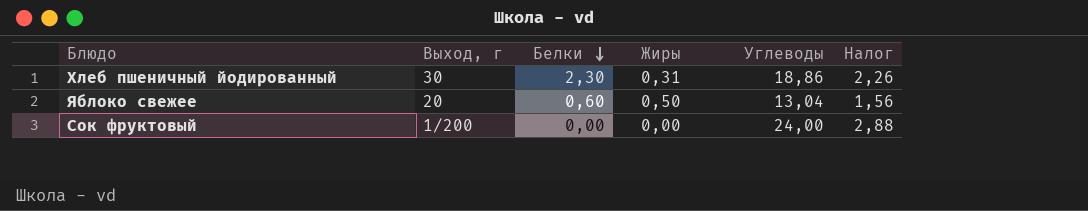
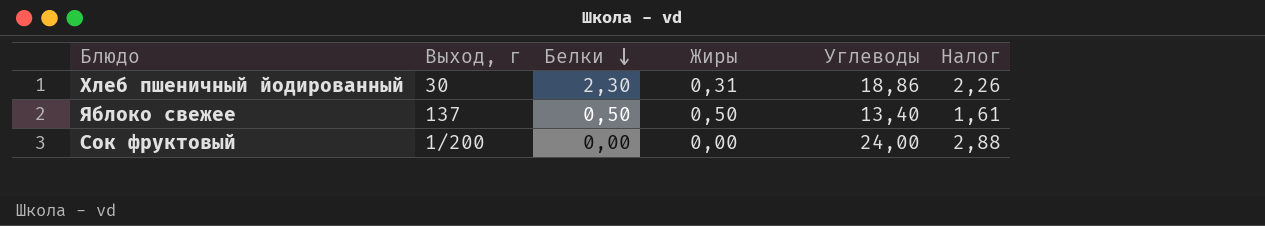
Яблоко свежее | Выход, г: 20 -> 137
Яблоко свежее | Белки: 0,60 -> 0,50
Яблоко свежее | Углеводы: 13,04 -> 13,40
Яблоко свежее | Налог: 1,56 -> 1,61

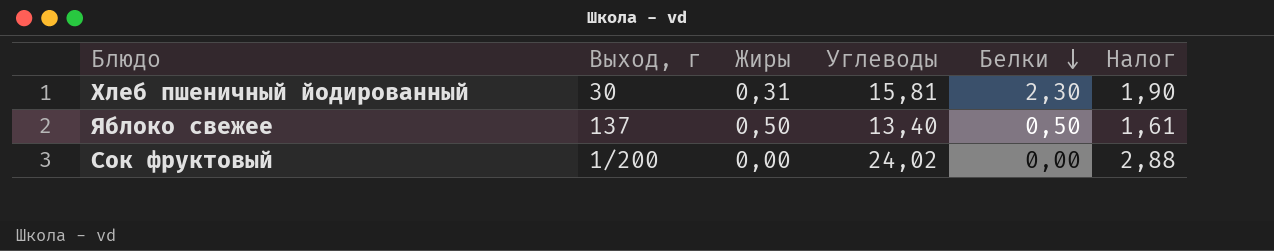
column Белки | position: 3 -> 5
Хлеб пшеничный йодированный | Углеводы: 18,86 -> 15,81
Хлеб пшеничный йодированный | Налог: 2,26 -> 1,90
Сок фруктовый | Углеводы: 24,00 -> 24,02

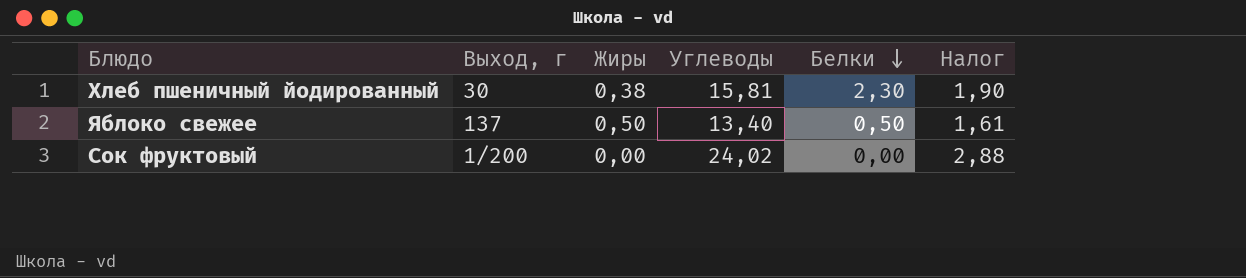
Хлеб пшеничный йодированный | Жиры: 0,31 -> 0,38

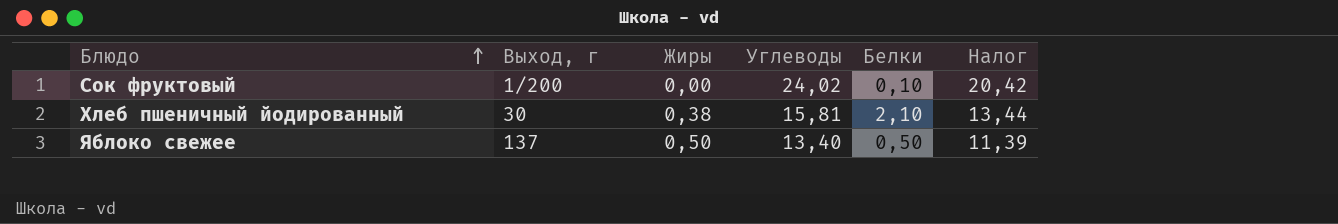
row order: Белки descending -> Блюдо ascending
column Налог | formula: [Углеводы] * 0,12 -> [Углеводы] * 0,85
Сок фруктовый | Белки: 0,00 -> 0,10
Хлеб пшеничный йодированный | Белки: 2,30 -> 2,10

